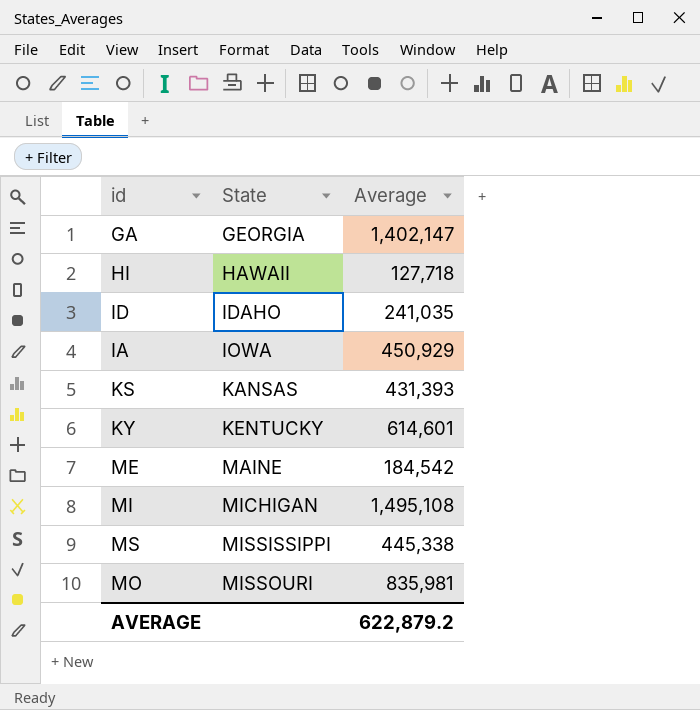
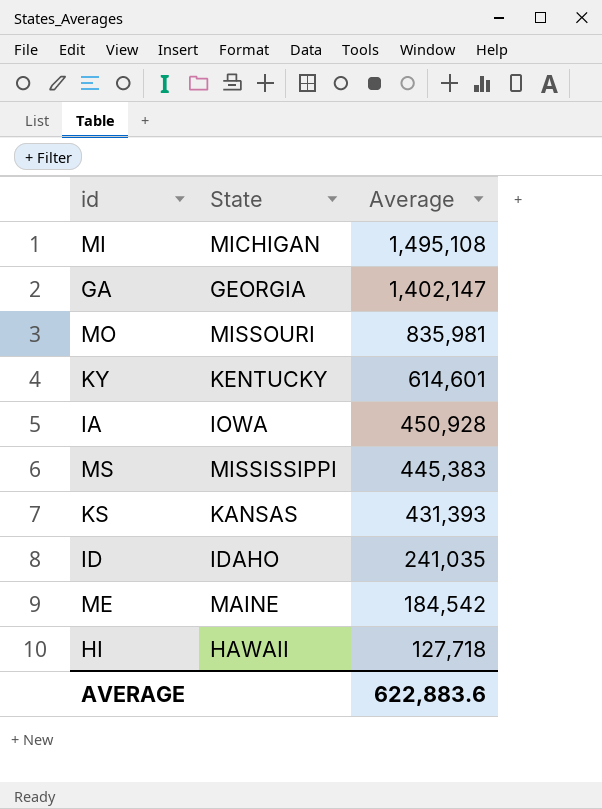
row order: State ascending -> Average descending
IA | Average: 450,929 -> 450,928
MS | Average: 445,338 -> 445,383
AVERAGE | Average: 622,879.2 -> 622,883.6

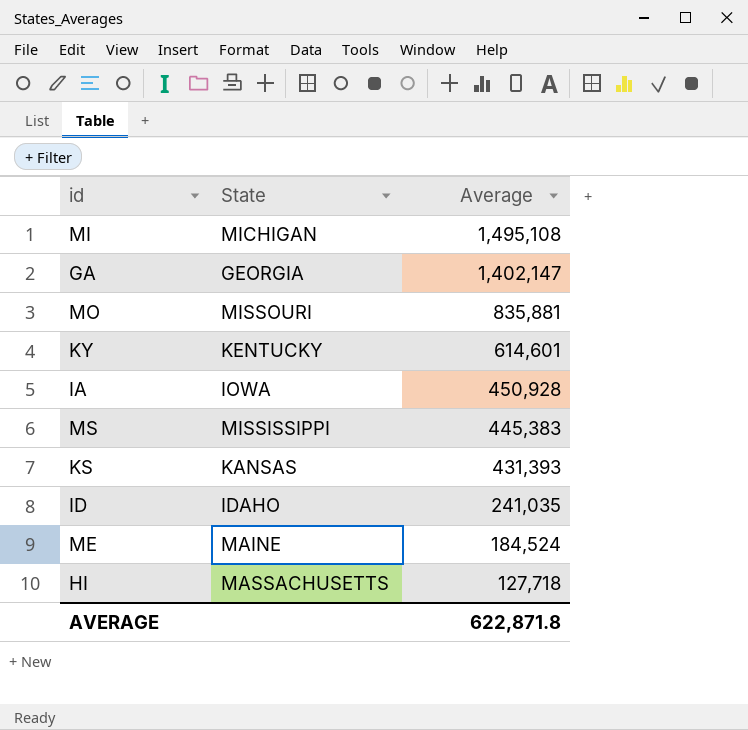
MO | Average: 835,981 -> 835,881
ME | Average: 184,542 -> 184,524
HI | State: HAWAII -> MASSACHUSETTS
AVERAGE | Average: 622,883.6 -> 622,871.8

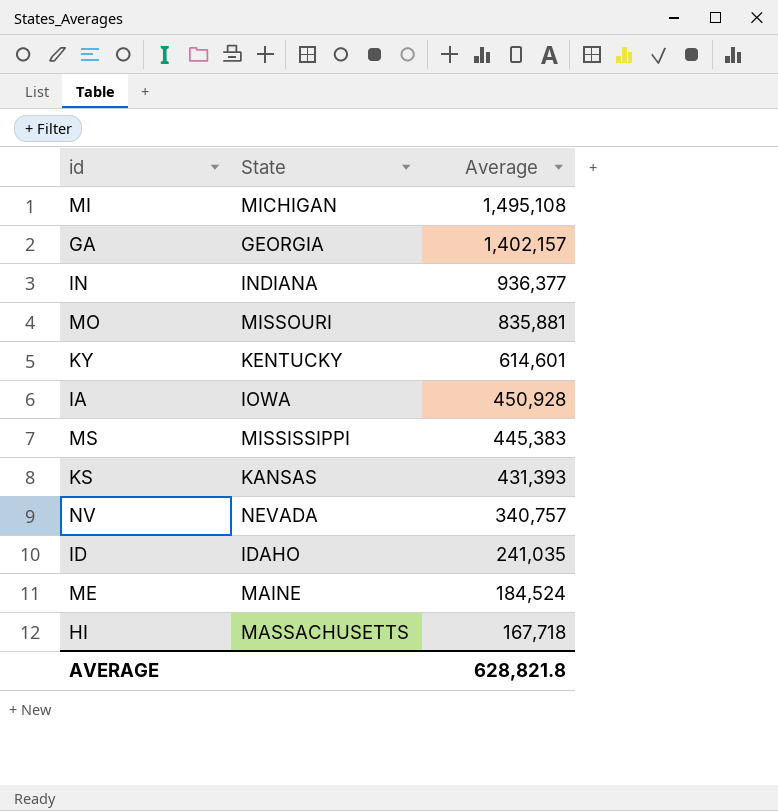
GA | Average: 1,402,147 -> 1,402,157
row IN: none -> INDIANA | 936,377
row NV: none -> NEVADA | 340,757
HI | Average: 127,718 -> 167,718
AVERAGE | Average: 622,871.8 -> 628,821.8

